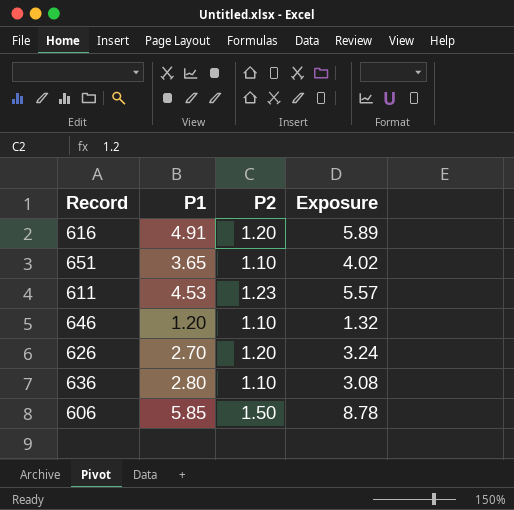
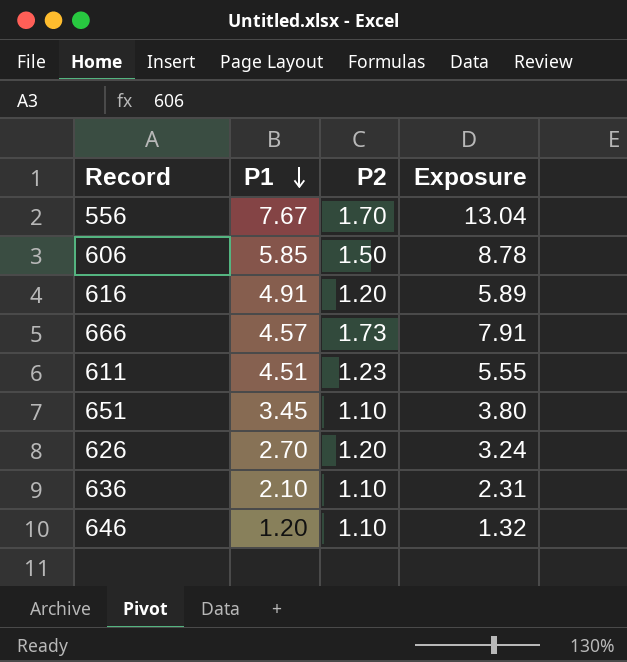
row order: none -> P1 descending
row 556: none -> 7.67 | 1.70 | 13.04
row 666: none -> 4.57 | 1.73 | 7.91
611 | P1: 4.53 -> 4.51
611 | Exposure: 5.57 -> 5.55
651 | P1: 3.65 -> 3.45
651 | Exposure: 4.02 -> 3.80
636 | P1: 2.80 -> 2.10
636 | Exposure: 3.08 -> 2.31

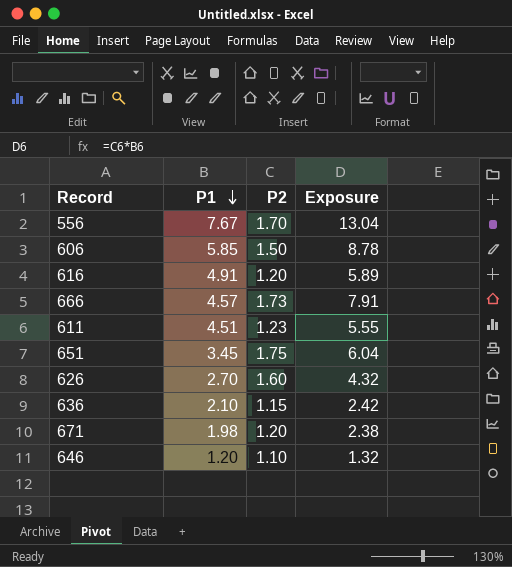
651 | P2: 1.10 -> 1.75
651 | Exposure: 3.80 -> 6.04
626 | P2: 1.20 -> 1.60
626 | Exposure: 3.24 -> 4.32
636 | P2: 1.10 -> 1.15
636 | Exposure: 2.31 -> 2.42
row 671: none -> 1.98 | 1.20 | 2.38

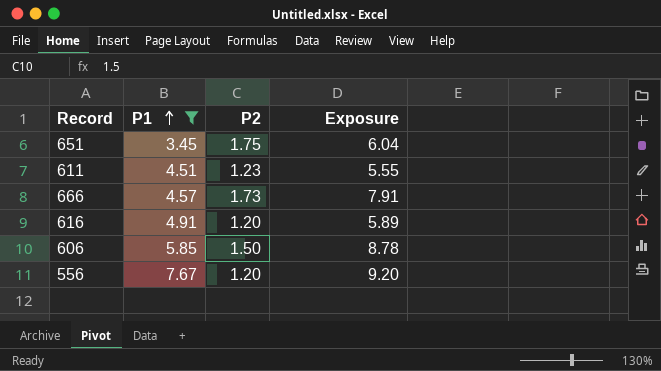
filter: none -> P1 >= 3.45
row order: P1 descending -> P1 ascending
556 | P2: 1.70 -> 1.20
556 | Exposure: 13.04 -> 9.20

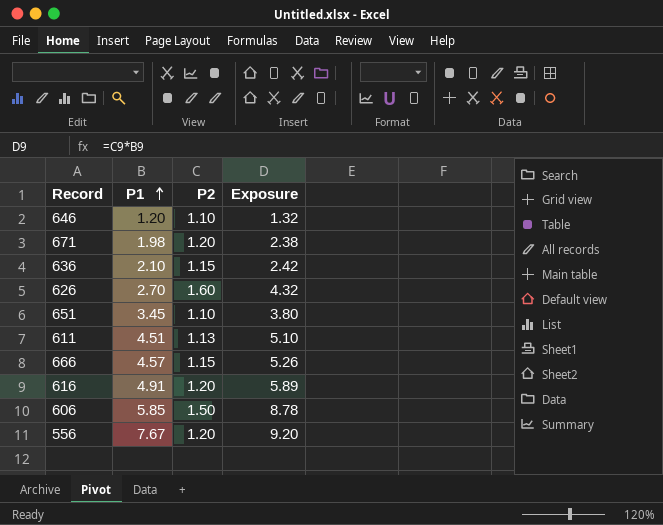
filter: P1 >= 3.45 -> none
651 | P2: 1.75 -> 1.10
651 | Exposure: 6.04 -> 3.80
611 | P2: 1.23 -> 1.13
611 | Exposure: 5.55 -> 5.10
666 | P2: 1.73 -> 1.15
666 | Exposure: 7.91 -> 5.26

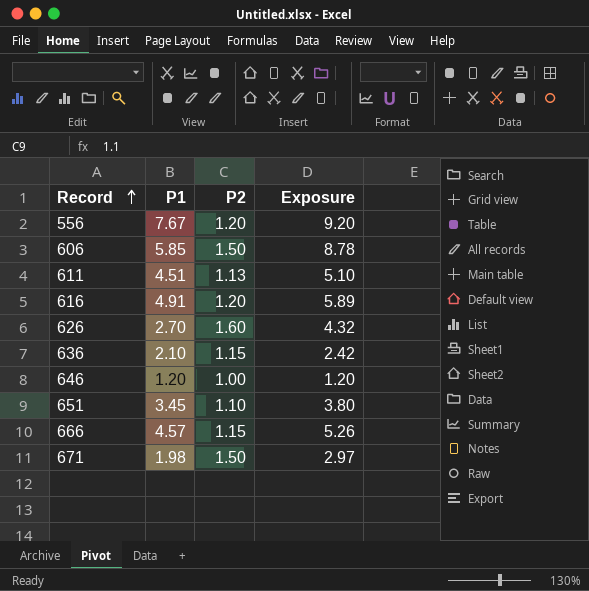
row order: P1 ascending -> Record ascending
646 | P2: 1.10 -> 1.00
646 | Exposure: 1.32 -> 1.20
671 | P2: 1.20 -> 1.50
671 | Exposure: 2.38 -> 2.97

